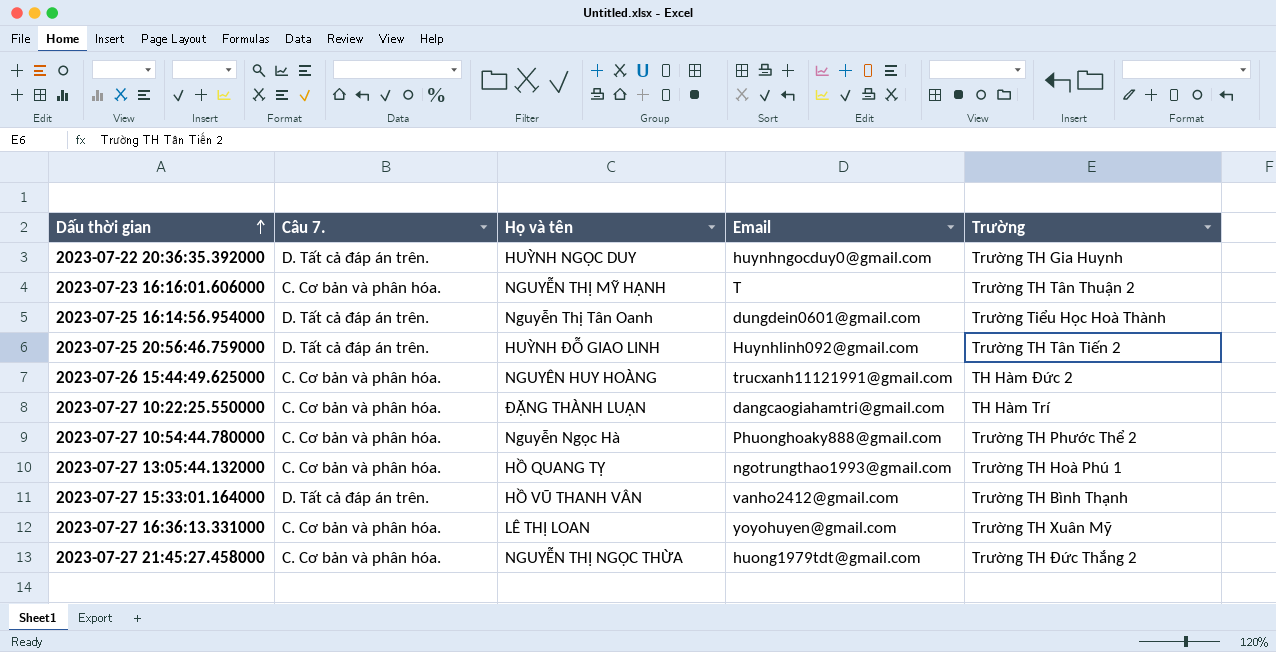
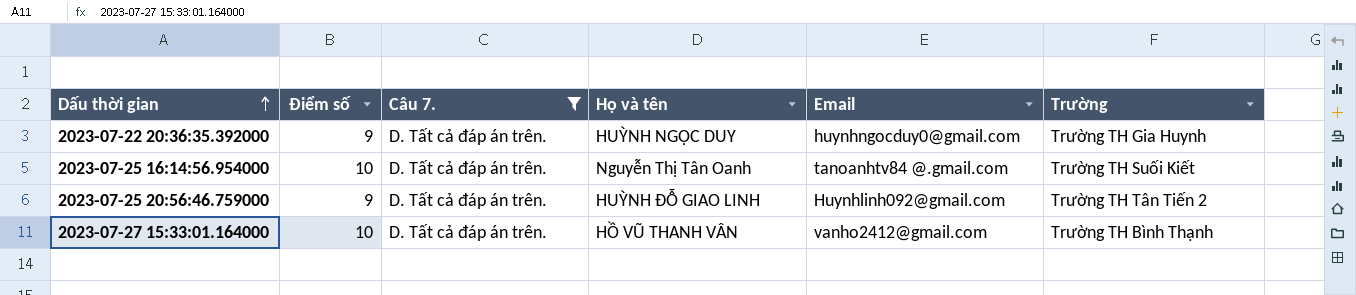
filter: none -> Câu 7. = D. Tất cả đáp án trên.
column Điểm số | position: none -> 2
2023-07-25 16:14:56.954000 | Email: dungdein0601@gmail.com -> tanoanhtv84 @.gmail.com
2023-07-25 16:14:56.954000 | Trường: Trường Tiểu Học Hoà Thành -> Trường TH Suối Kiết

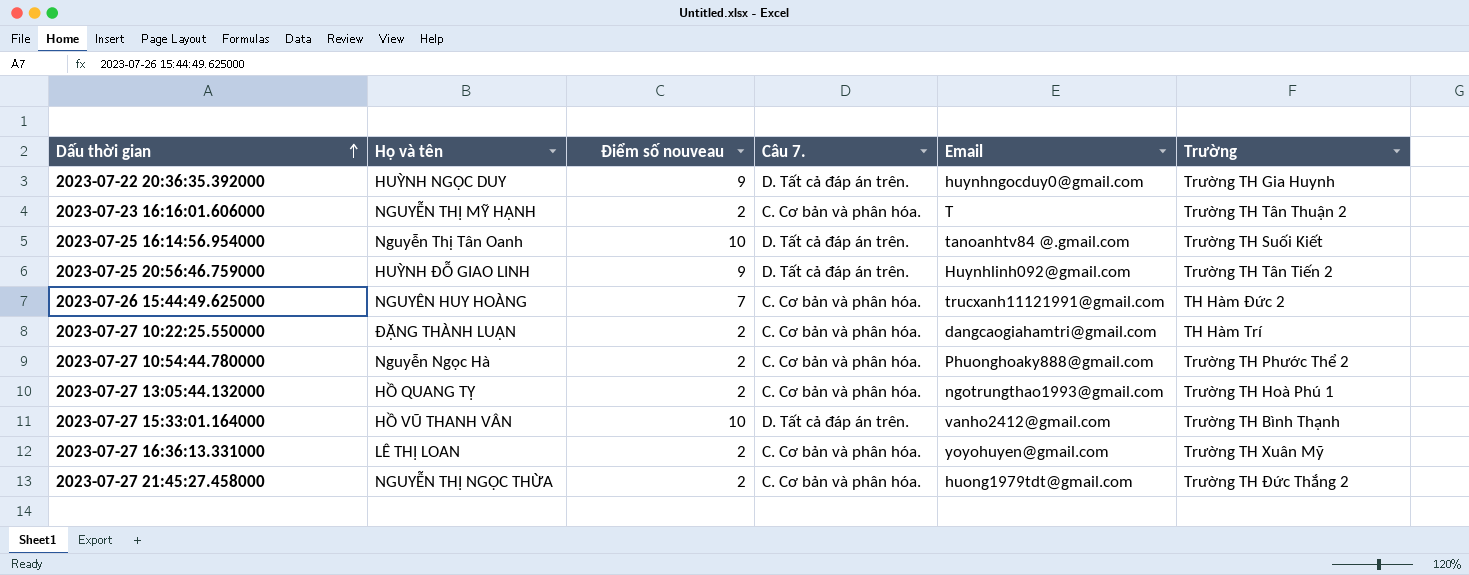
filter: Câu 7. = D. Tất cả đáp án trên. -> none
column Họ và tên | position: 4 -> 2
column name: Điểm số -> Điểm số nouveau

